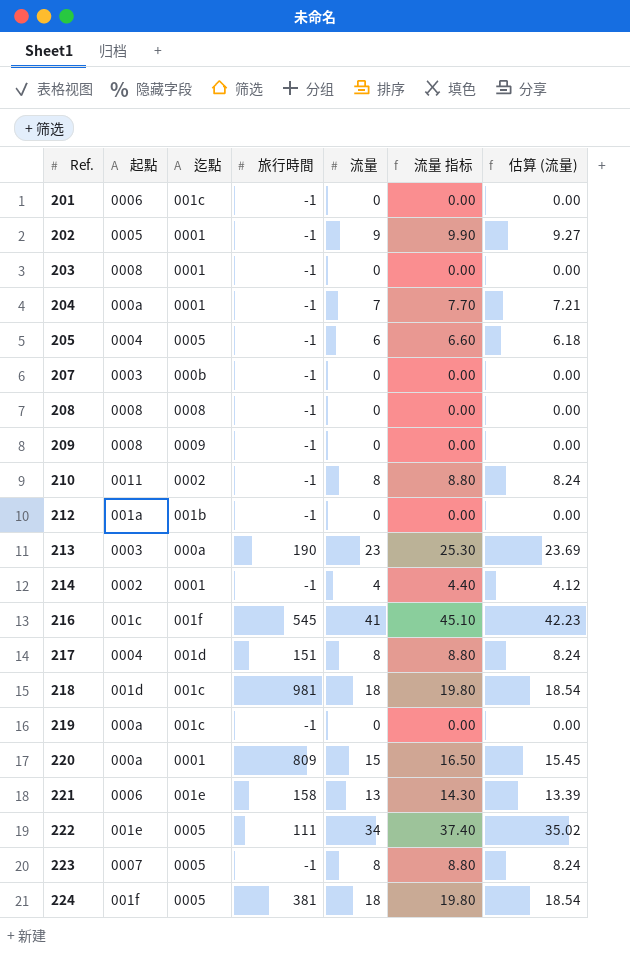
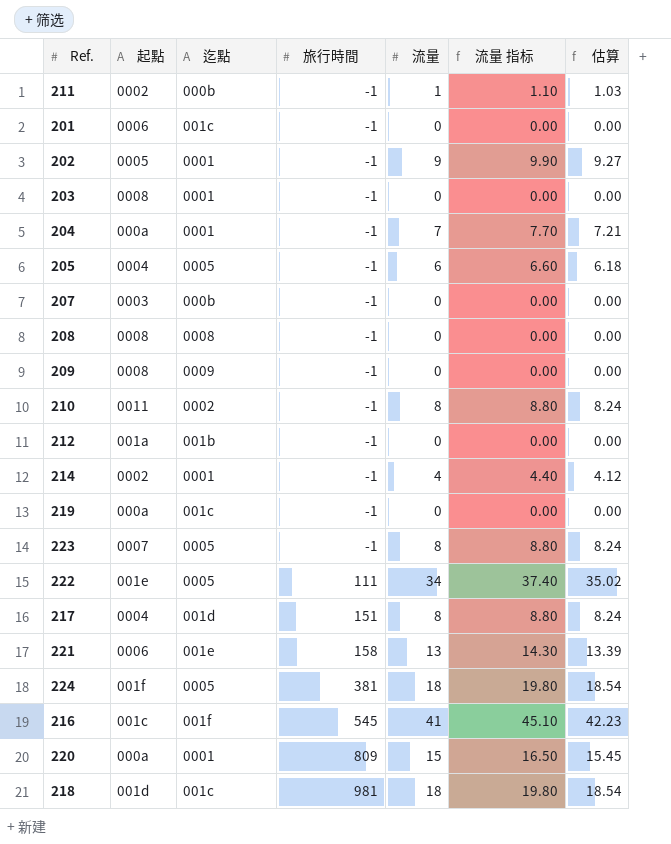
row order: Ref. ascending -> 旅行時間 ascending
column name: 估算 (流量) -> 估算
row 213: 0003 | 000a | 190 | 23 | 25.30 | 23.69 -> none
row 211: none -> 0002 | 000b | -1 | 1 | 1.10 | 1.03

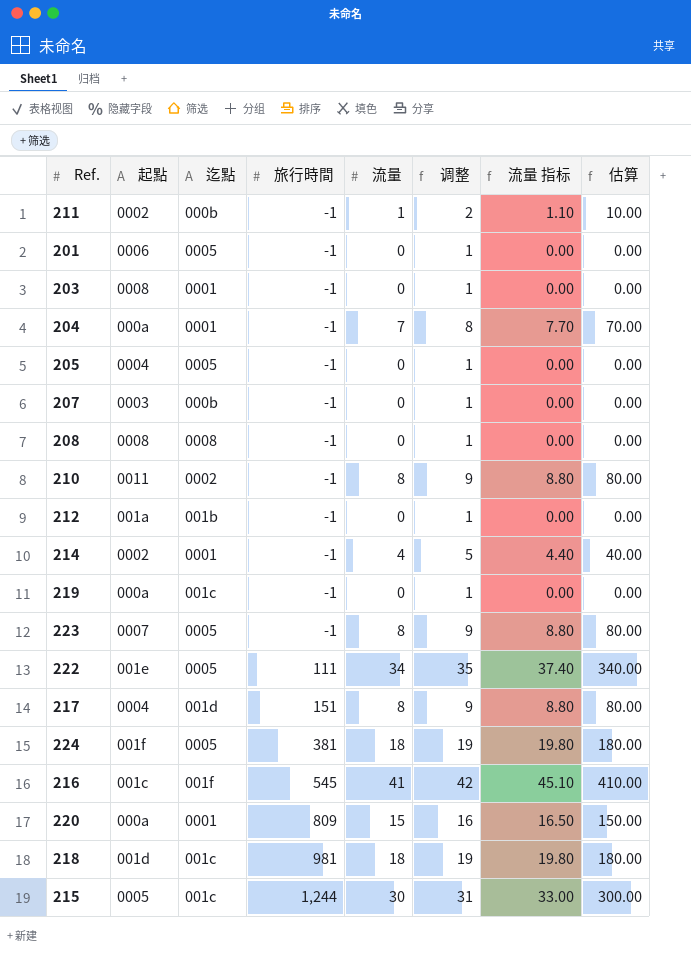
column 调整 | formula: none -> [流量] + 1
column 估算 | formula: [流量] * 1.03 -> [流量] * 10
row 202: 0005 | 0001 | -1 | 9 | 9.90 | 9.27 -> none
row 209: 0008 | 0009 | -1 | 0 | 0.00 | 0.00 -> none
row 221: 0006 | 001e | 158 | 13 | 14.30 | 13.39 -> none
201 | 迄點: 001c -> 0005
205 | 流量: 6 -> 0
205 | 流量 指标: 6.60 -> 0.00
row 215: none -> 0005 | 001c | 1,244 | 30 | 31 | 33.00 | 300.00

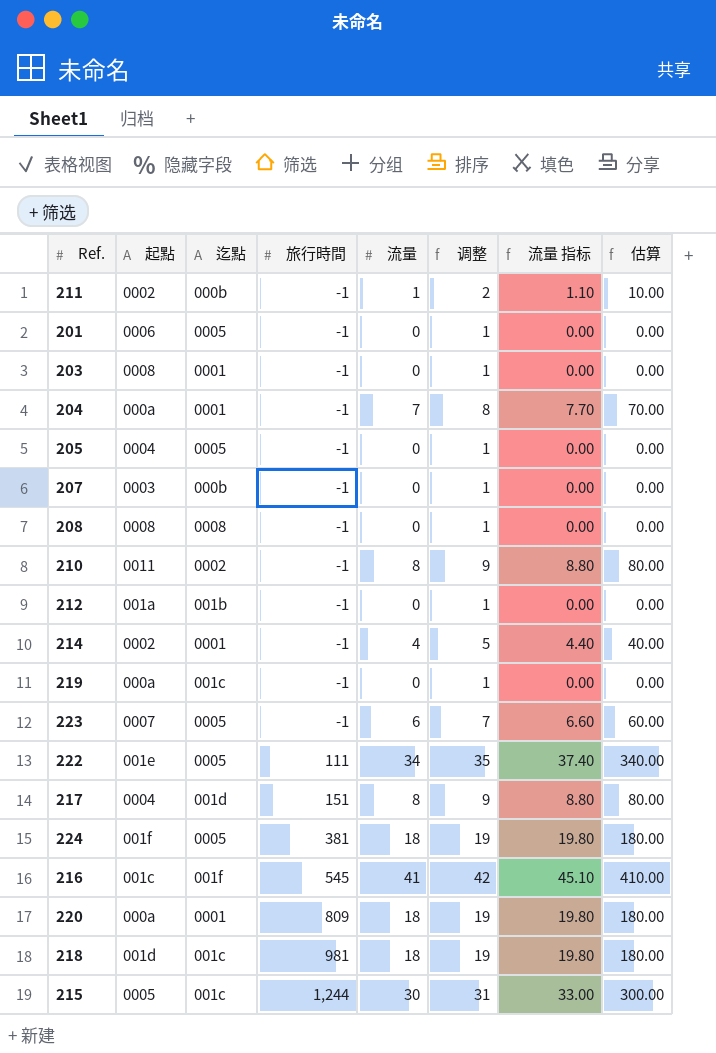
223 | 流量: 8 -> 6
223 | 调整: 9 -> 7
223 | 流量 指标: 8.80 -> 6.60
223 | 估算: 80.00 -> 60.00
220 | 流量: 15 -> 18
220 | 调整: 16 -> 19
220 | 流量 指标: 16.50 -> 19.80
220 | 估算: 150.00 -> 180.00

